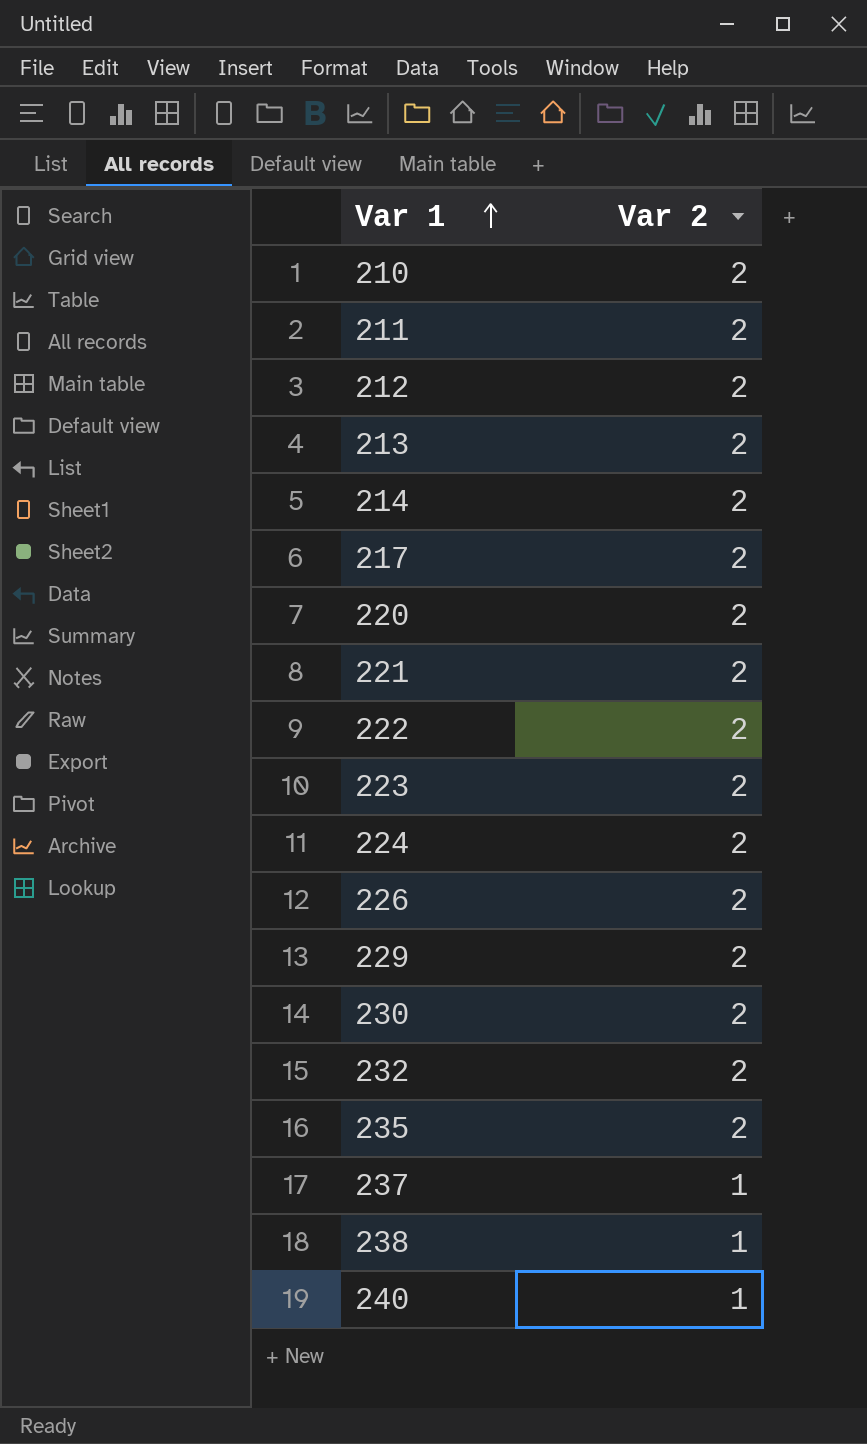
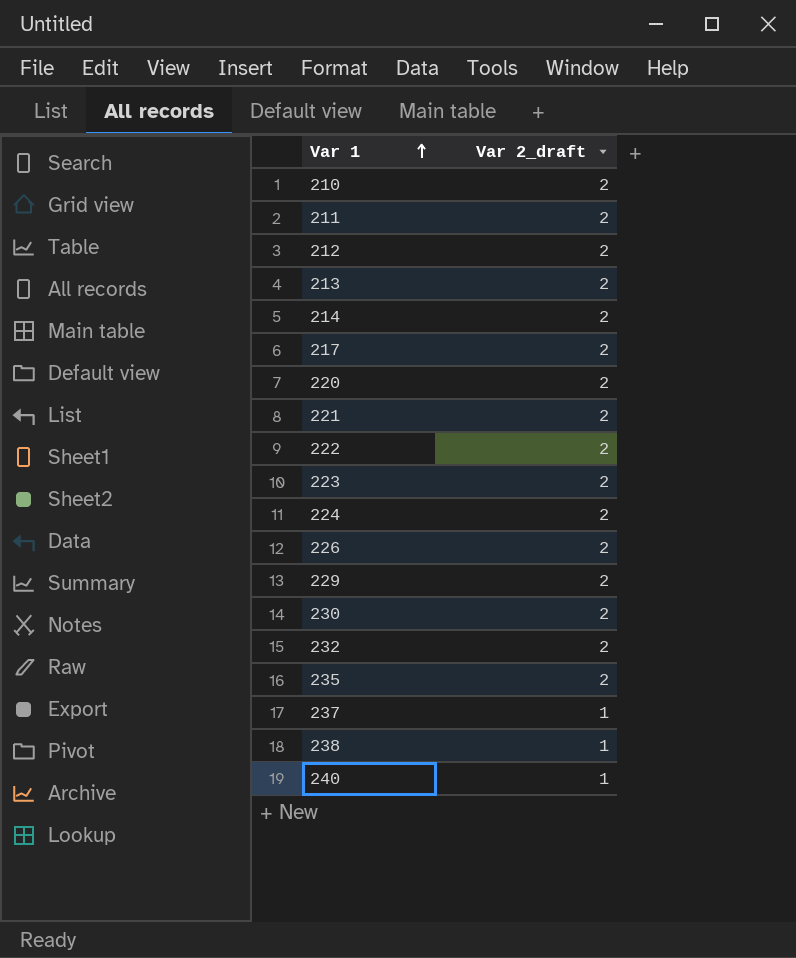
column name: Var 2 -> Var 2_draft

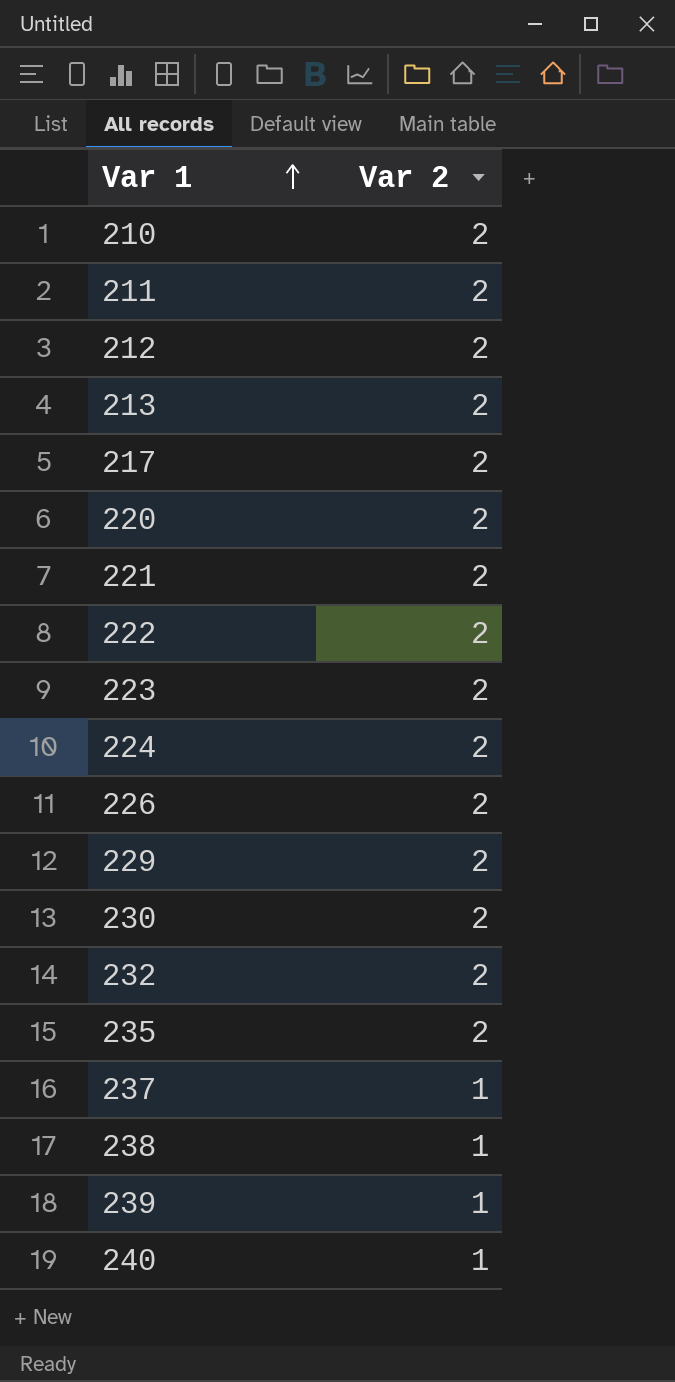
column name: Var 2_draft -> Var 2
row 214: 2 -> none
row 239: none -> 1

